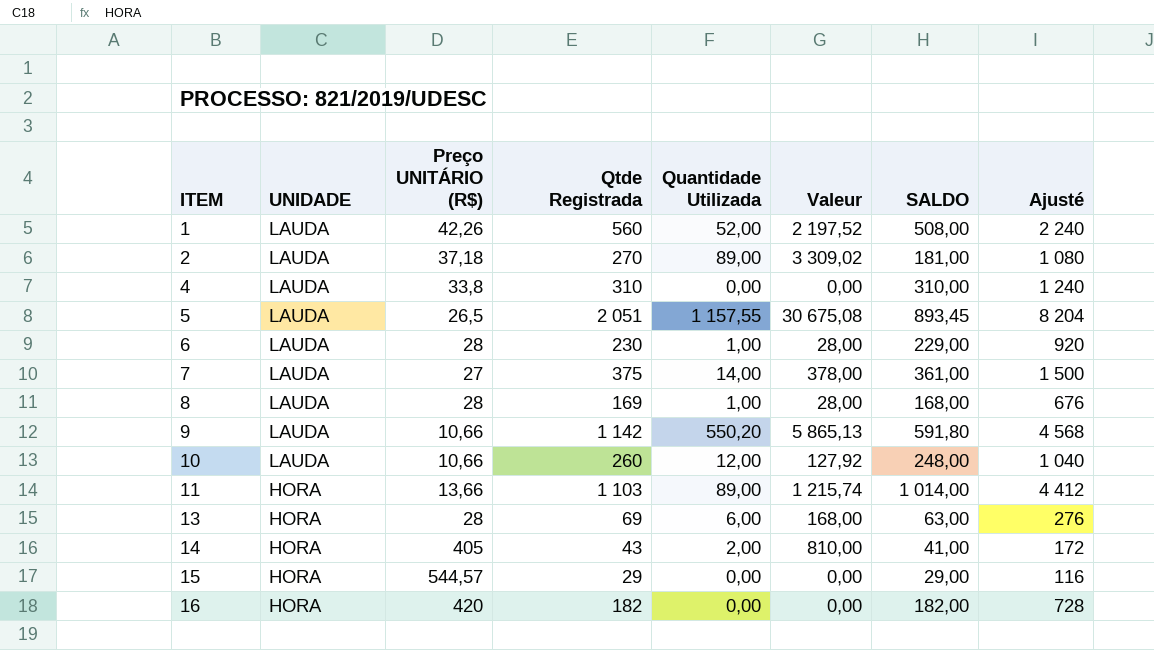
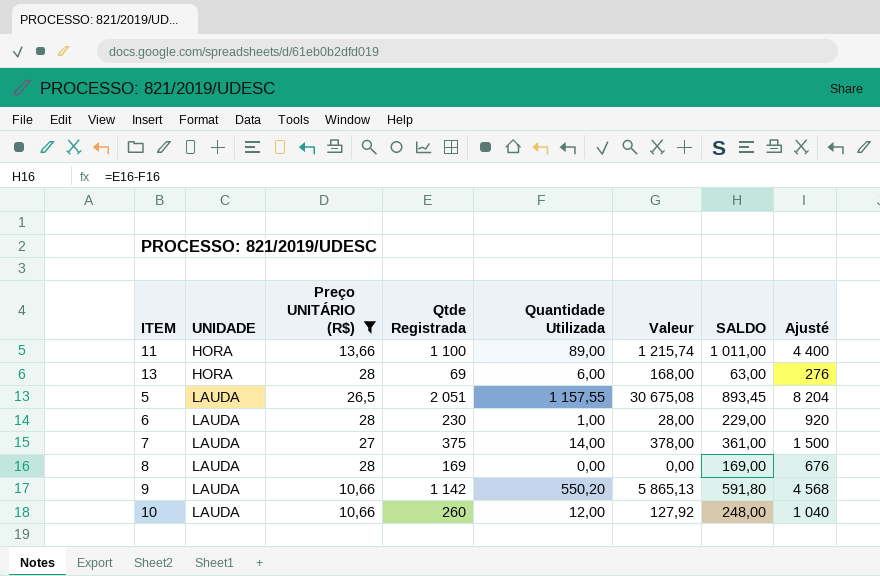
filter: none -> Preço UNITÁRIO (R$) <= 28
row order: ITEM ascending -> UNIDADE ascending
11 | Qtde Registrada: 1 103 -> 1 100
11 | SALDO: 1 014,00 -> 1 011,00
11 | Ajusté: 4 412 -> 4 400
8 | Quantidade Utilizada: 1,00 -> 0,00
8 | Valeur: 28,00 -> 0,00
8 | SALDO: 168,00 -> 169,00

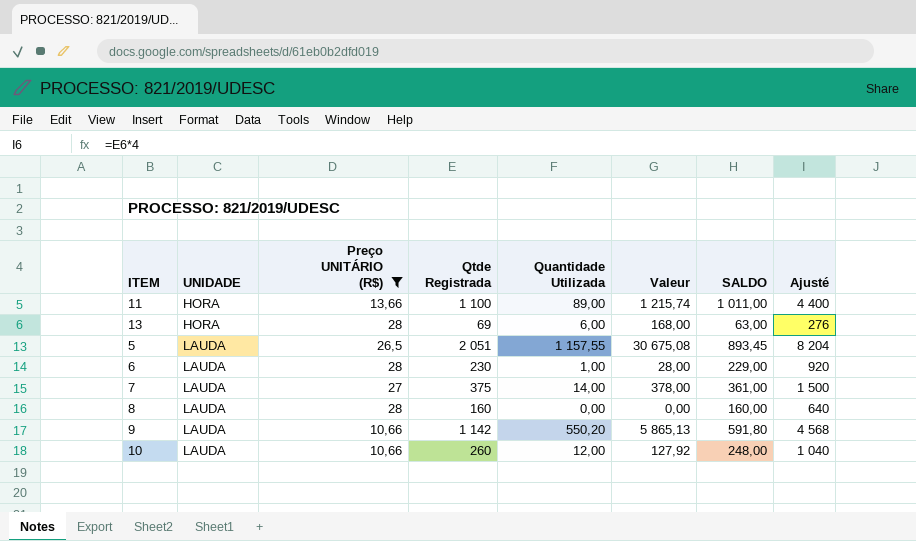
8 | Qtde Registrada: 169 -> 160
8 | SALDO: 169,00 -> 160,00
8 | Ajusté: 676 -> 640

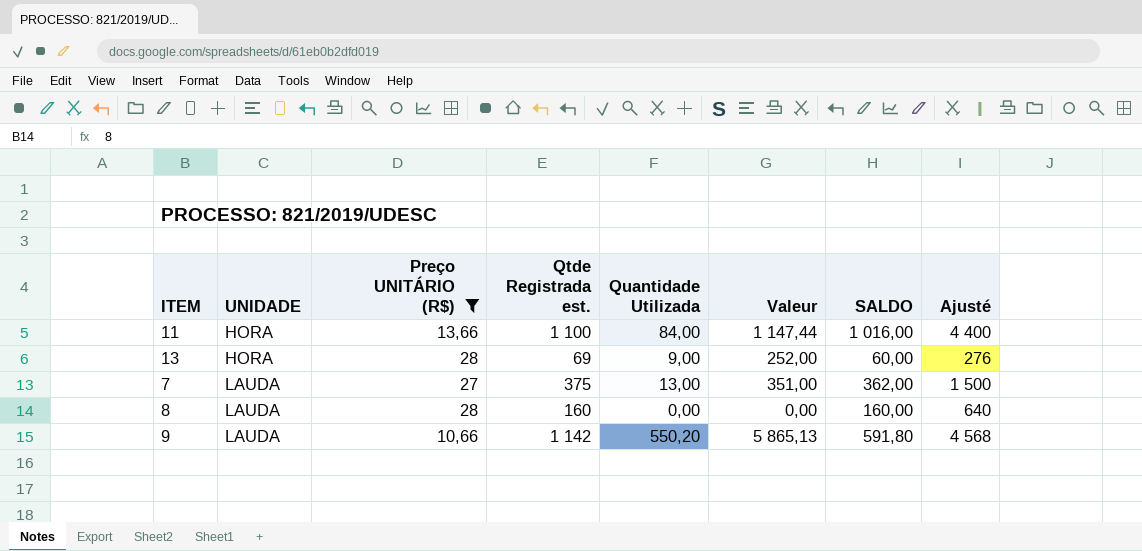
column name: Qtde Registrada -> Qtde Registrada est.
row 5: LAUDA | 26,5 | 2 051 | 1 157,55 | 30 675,08 | 893,45 | 8 204 -> none
row 6: LAUDA | 28 | 230 | 1,00 | 28,00 | 229,00 | 920 -> none
row 10: LAUDA | 10,66 | 260 | 12,00 | 127,92 | 248,00 | 1 040 -> none
11 | Quantidade Utilizada: 89,00 -> 84,00
11 | Valeur: 1 215,74 -> 1 147,44
11 | SALDO: 1 011,00 -> 1 016,00
13 | Quantidade Utilizada: 6,00 -> 9,00
13 | Valeur: 168,00 -> 252,00
13 | SALDO: 63,00 -> 60,00
7 | Quantidade Utilizada: 14,00 -> 13,00
7 | Valeur: 378,00 -> 351,00
7 | SALDO: 361,00 -> 362,00

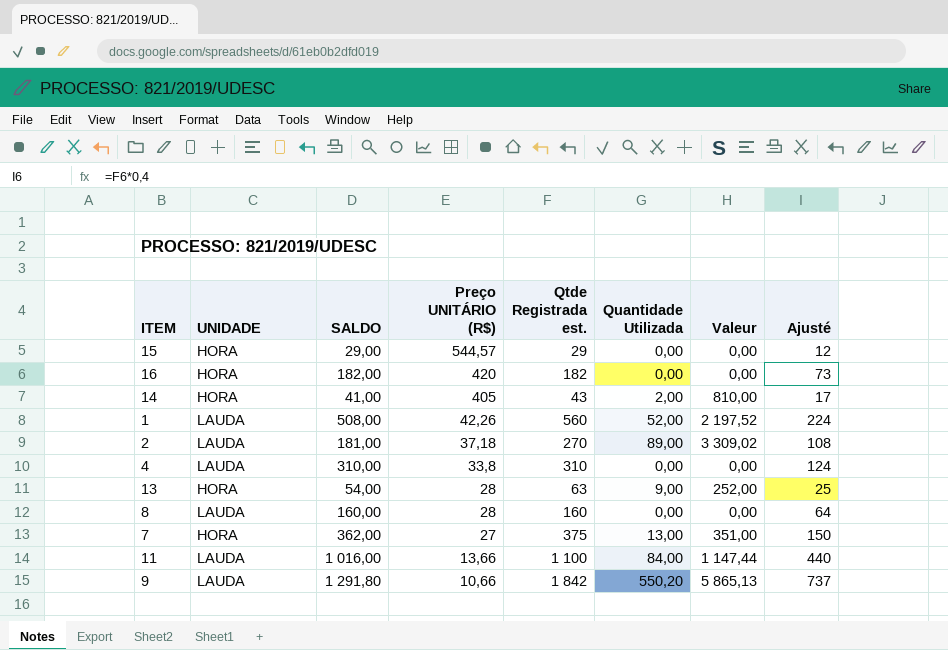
filter: Preço UNITÁRIO (R$) <= 28 -> none
row order: UNIDADE ascending -> Preço UNITÁRIO (R$) descending
column SALDO | position: 7 -> 3
column Ajusté | formula: [Qtde Registrada est.] * 4 -> [Qtde Registrada est.] * 0,4
13 | SALDO: 60,00 -> 54,00
13 | Qtde Registrada est.: 69 -> 63
7 | UNIDADE: LAUDA -> HORA
11 | UNIDADE: HORA -> LAUDA
9 | SALDO: 591,80 -> 1 291,80
9 | Qtde Registrada est.: 1 142 -> 1 842

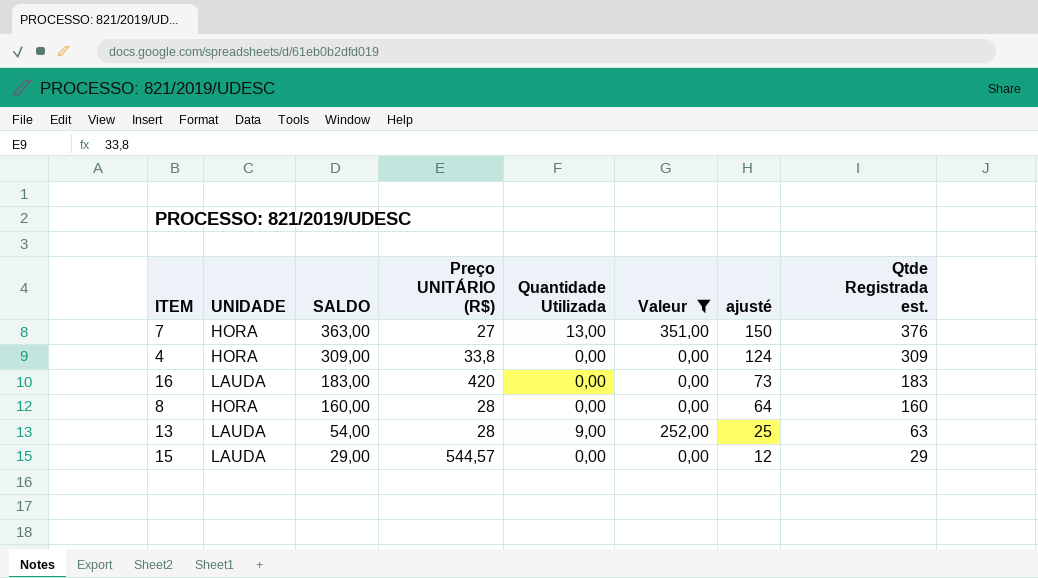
filter: none -> Valeur <= 351,00
row order: Preço UNITÁRIO (R$) descending -> SALDO descending
column name: Ajusté -> ajusté
column Qtde Registrada est. | position: 5 -> 8
7 | SALDO: 362,00 -> 363,00
7 | Qtde Registrada est.: 375 -> 376
4 | UNIDADE: LAUDA -> HORA
4 | SALDO: 310,00 -> 309,00
4 | Qtde Registrada est.: 310 -> 309
16 | UNIDADE: HORA -> LAUDA
16 | SALDO: 182,00 -> 183,00
16 | Qtde Registrada est.: 182 -> 183
8 | UNIDADE: LAUDA -> HORA
13 | UNIDADE: HORA -> LAUDA
15 | UNIDADE: HORA -> LAUDA

